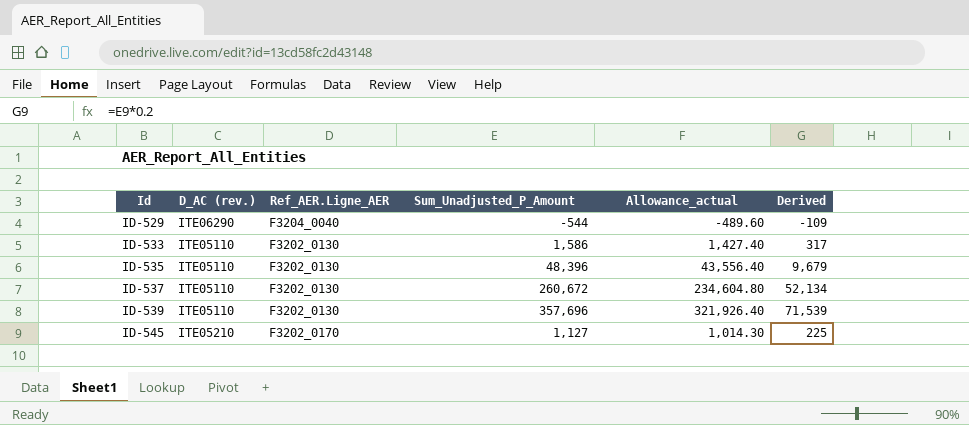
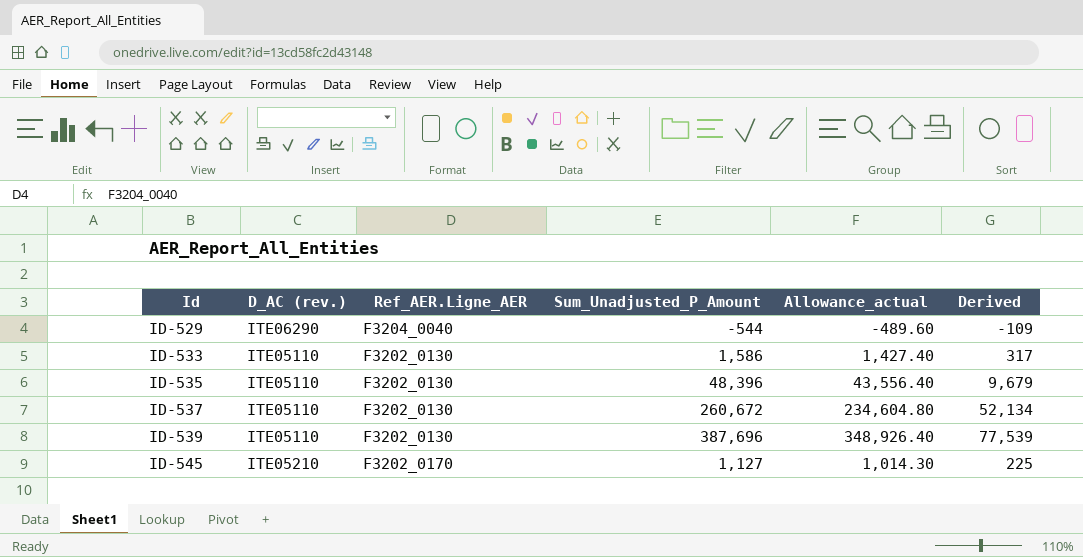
ID-539 | Sum_Unadjusted_P_Amount: 357,696 -> 387,696
ID-539 | Allowance_actual: 321,926.40 -> 348,926.40
ID-539 | Derived: 71,539 -> 77,539

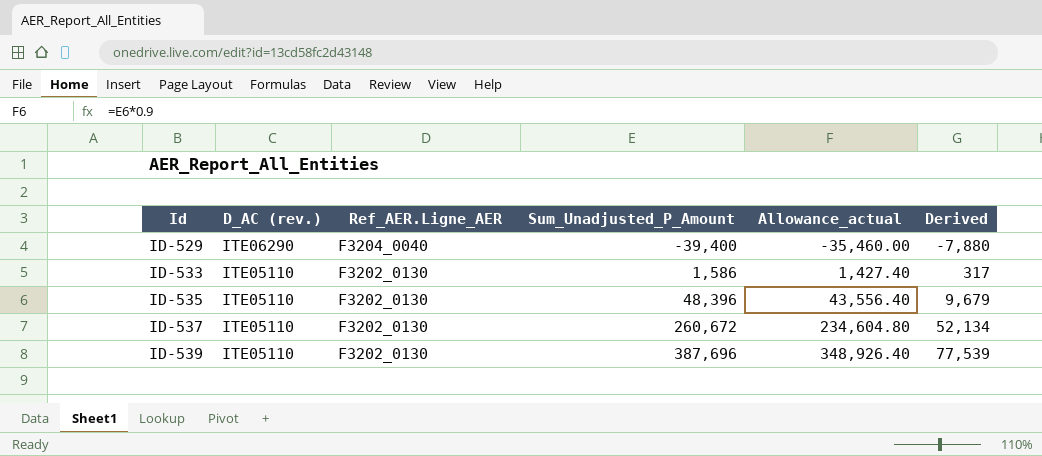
row ID-545: ITE05210 | F3202_0170 | 1,127 | 1,014.30 | 225 -> none
ID-529 | Sum_Unadjusted_P_Amount: -544 -> -39,400
ID-529 | Allowance_actual: -489.60 -> -35,460.00
ID-529 | Derived: -109 -> -7,880

